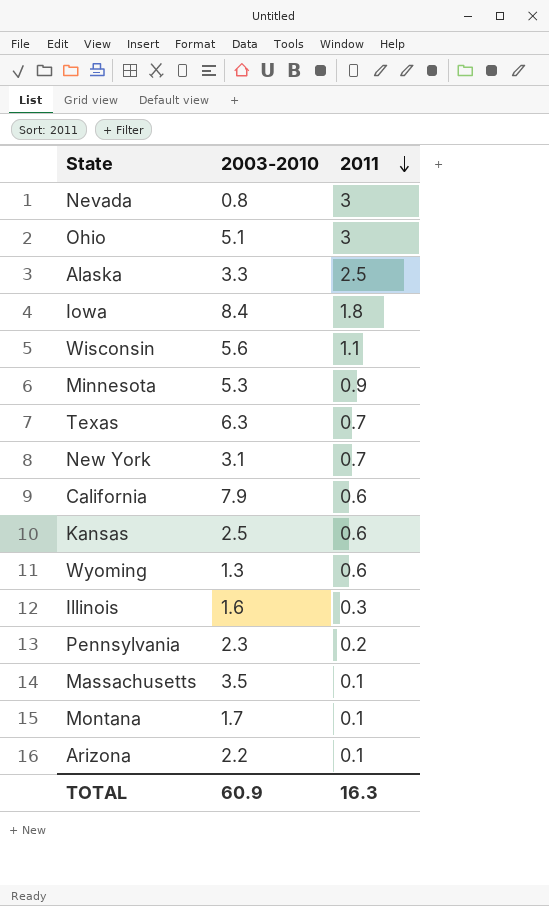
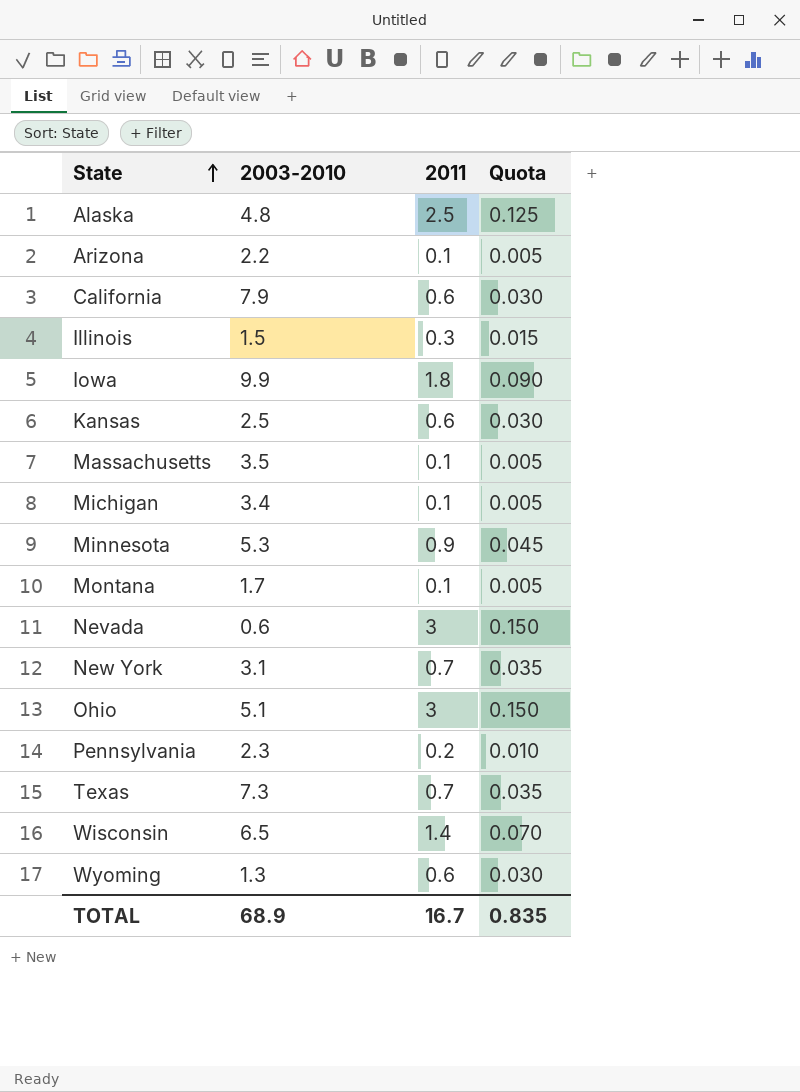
row order: 2011 descending -> State ascending
column Quota | formula: none -> [2011] * 0.05
Alaska | 2003-2010: 3.3 -> 4.8
Illinois | 2003-2010: 1.6 -> 1.5
Iowa | 2003-2010: 8.4 -> 9.9
row Michigan: none -> 3.4 | 0.1 | 0.005
Nevada | 2003-2010: 0.8 -> 0.6
Texas | 2003-2010: 6.3 -> 7.3
Wisconsin | 2003-2010: 5.6 -> 6.5
Wisconsin | 2011: 1.1 -> 1.4
TOTAL | 2003-2010: 60.9 -> 68.9
TOTAL | 2011: 16.3 -> 16.7

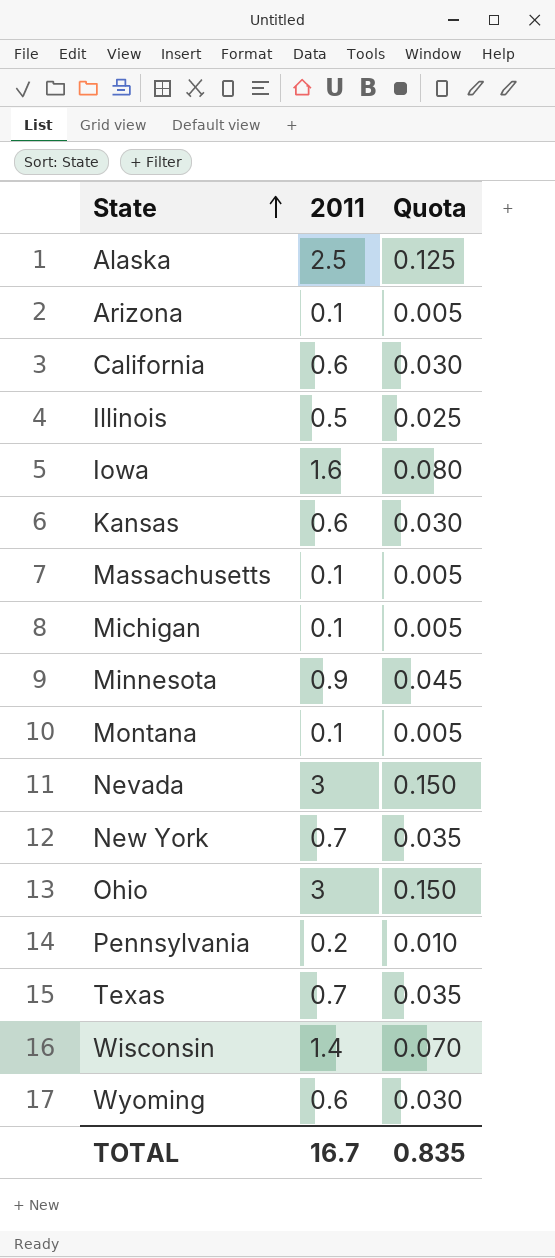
column 2003-2010 | position: 2 -> none
Illinois | 2011: 0.3 -> 0.5
Illinois | Quota: 0.015 -> 0.025
Iowa | 2011: 1.8 -> 1.6
Iowa | Quota: 0.090 -> 0.080

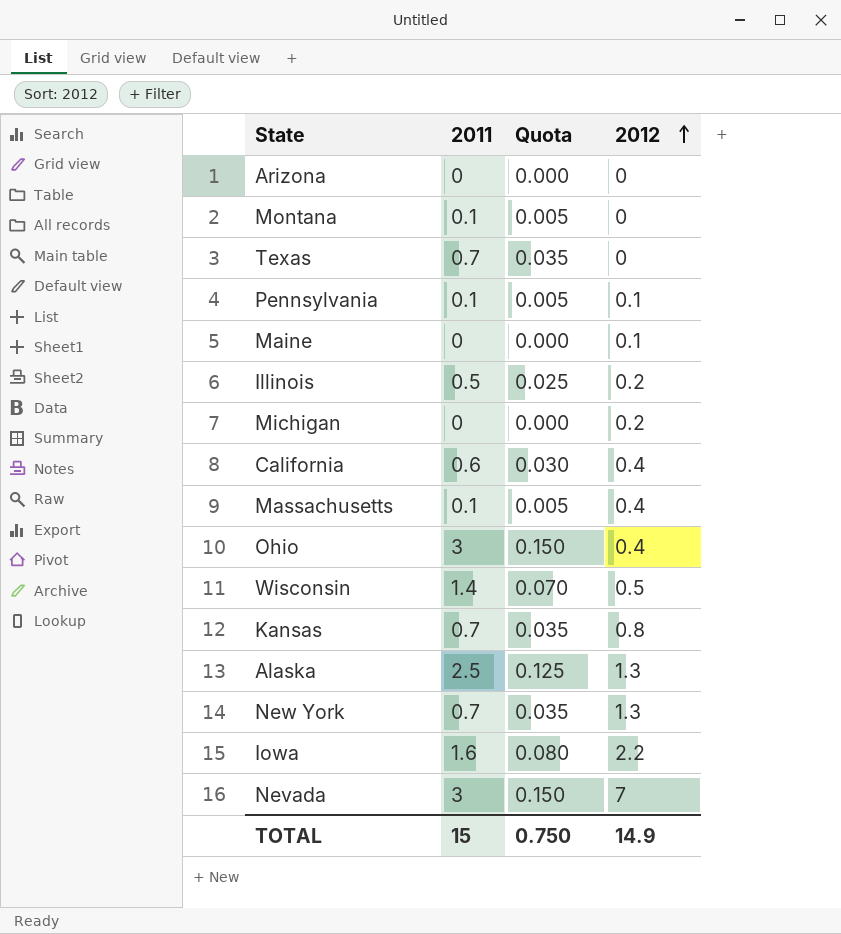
row order: State ascending -> 2012 ascending
column 2012 | position: none -> 4
row Minnesota: 0.9 | 0.045 -> none
row Wyoming: 0.6 | 0.030 -> none
Arizona | 2011: 0.1 -> 0
Arizona | Quota: 0.005 -> 0.000
Pennsylvania | 2011: 0.2 -> 0.1
Pennsylvania | Quota: 0.010 -> 0.005
row Maine: none -> 0 | 0.000 | 0.1
Michigan | 2011: 0.1 -> 0
Michigan | Quota: 0.005 -> 0.000
Kansas | 2011: 0.6 -> 0.7
Kansas | Quota: 0.030 -> 0.035
TOTAL | 2011: 16.7 -> 15
TOTAL | Quota: 0.835 -> 0.750

